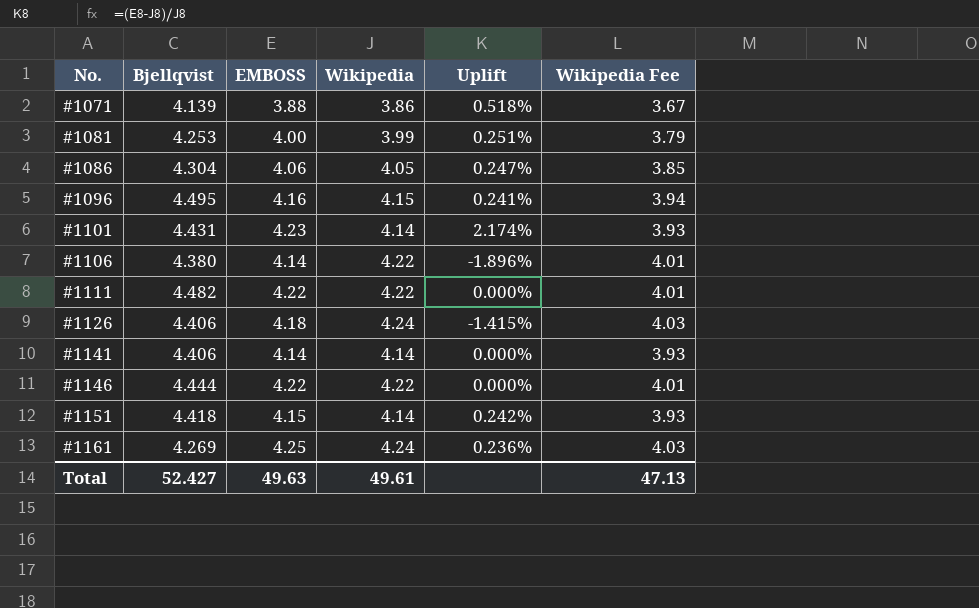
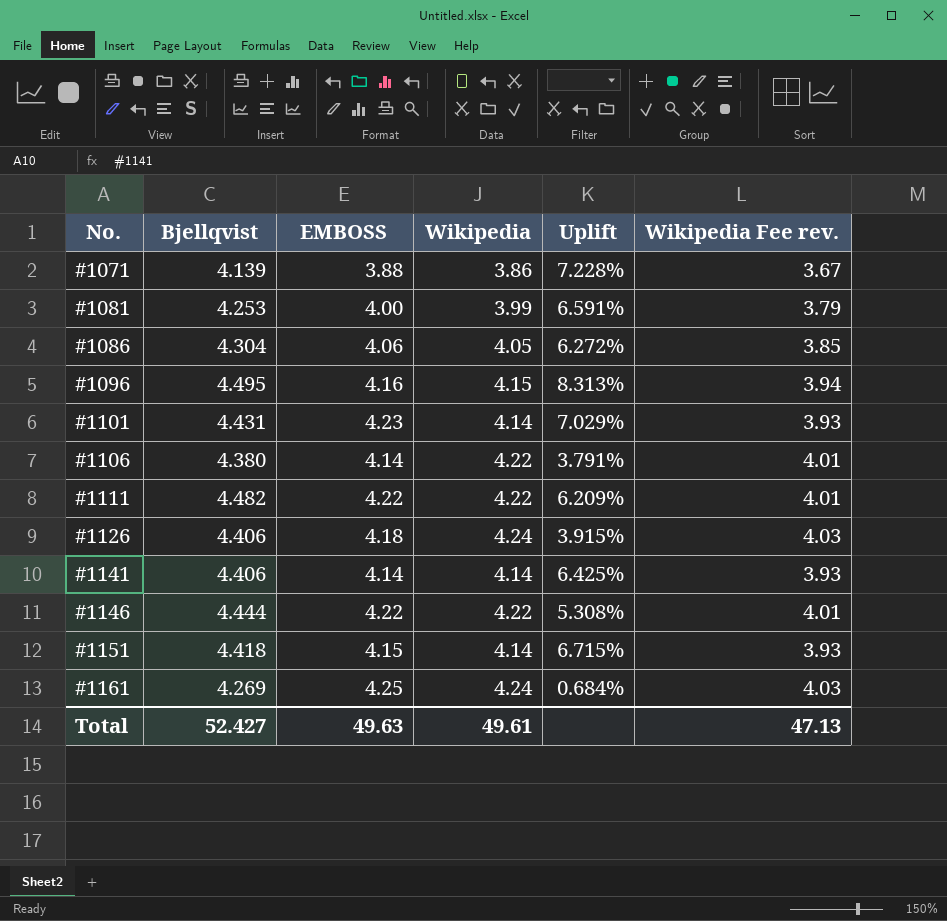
column Uplift | formula: ([EMBOSS] - [Wikipedia]) / [Wikipedia] -> ([Bjellqvist] - [Wikipedia]) / [Wikipedia]
column name: Wikipedia Fee -> Wikipedia Fee rev.

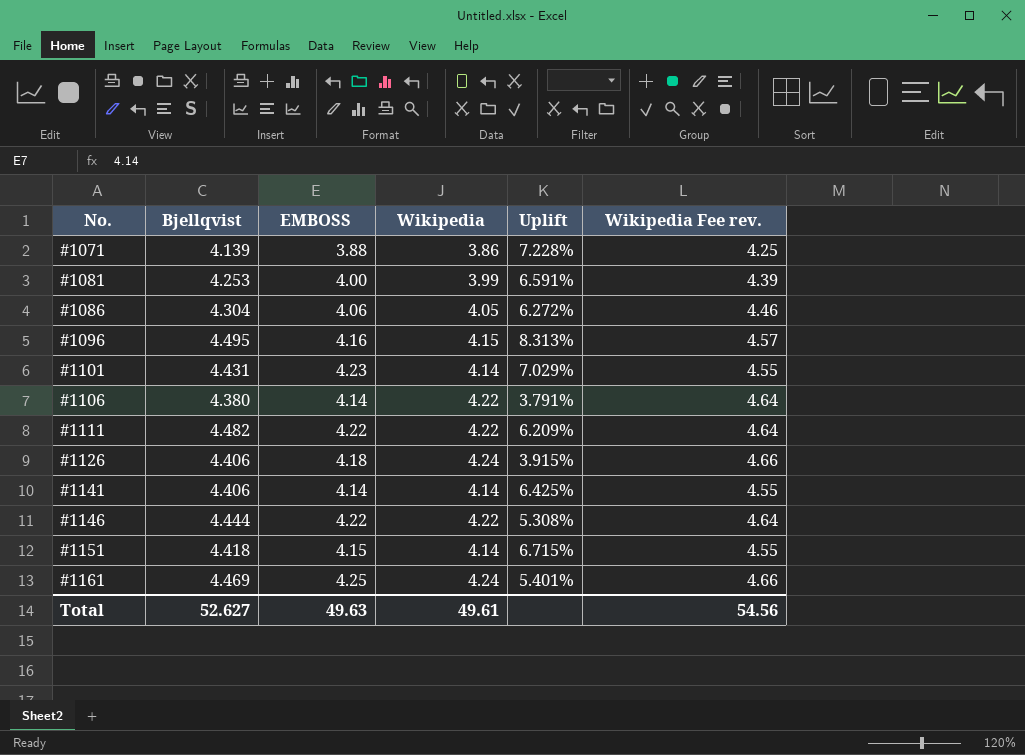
column Wikipedia Fee rev. | formula: [Wikipedia] * 0.95 -> [Wikipedia] * 1.1
#1161 | Bjellqvist: 4.269 -> 4.469
#1161 | Uplift: 0.684% -> 5.401%
Total | Bjellqvist: 52.427 -> 52.627
Total | Wikipedia Fee rev.: 47.13 -> 54.56

